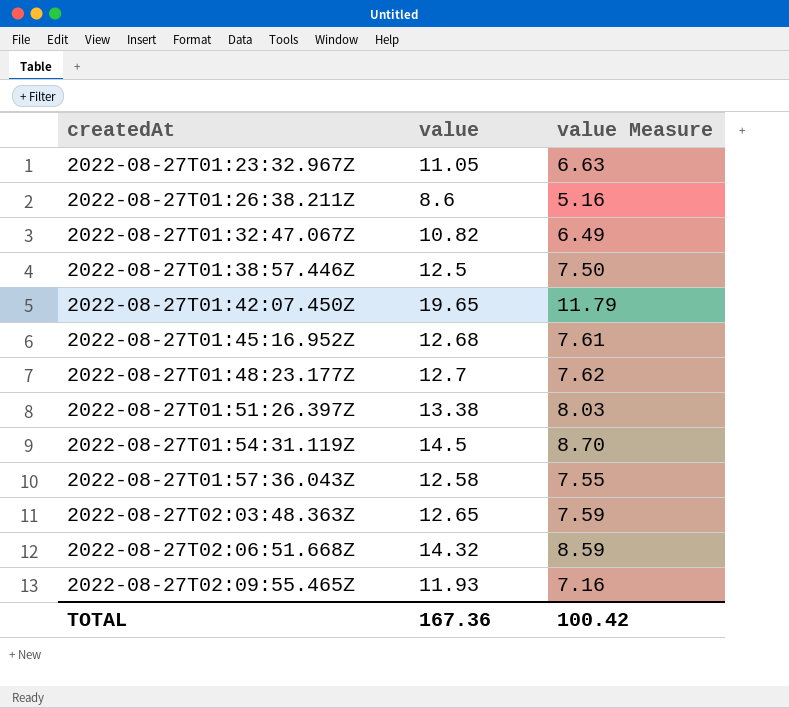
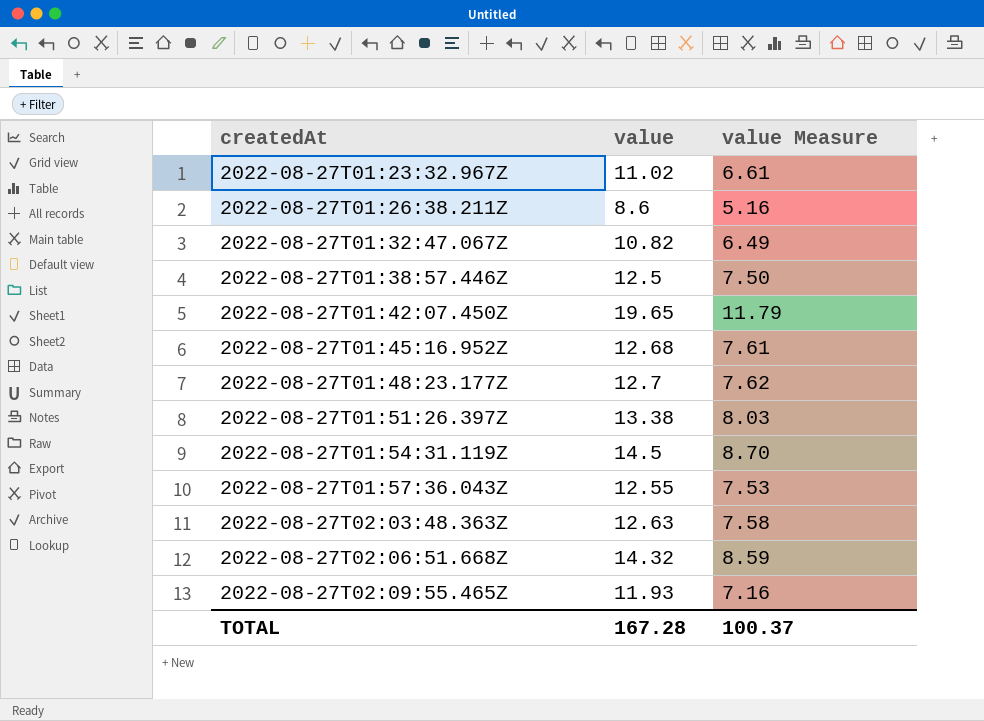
2022-08-27T01:23:32.967Z | value: 11.05 -> 11.02
2022-08-27T01:23:32.967Z | value Measure: 6.63 -> 6.61
2022-08-27T01:57:36.043Z | value: 12.58 -> 12.55
2022-08-27T01:57:36.043Z | value Measure: 7.55 -> 7.53
2022-08-27T02:03:48.363Z | value: 12.65 -> 12.63
2022-08-27T02:03:48.363Z | value Measure: 7.59 -> 7.58
TOTAL | value: 167.36 -> 167.28
TOTAL | value Measure: 100.42 -> 100.37

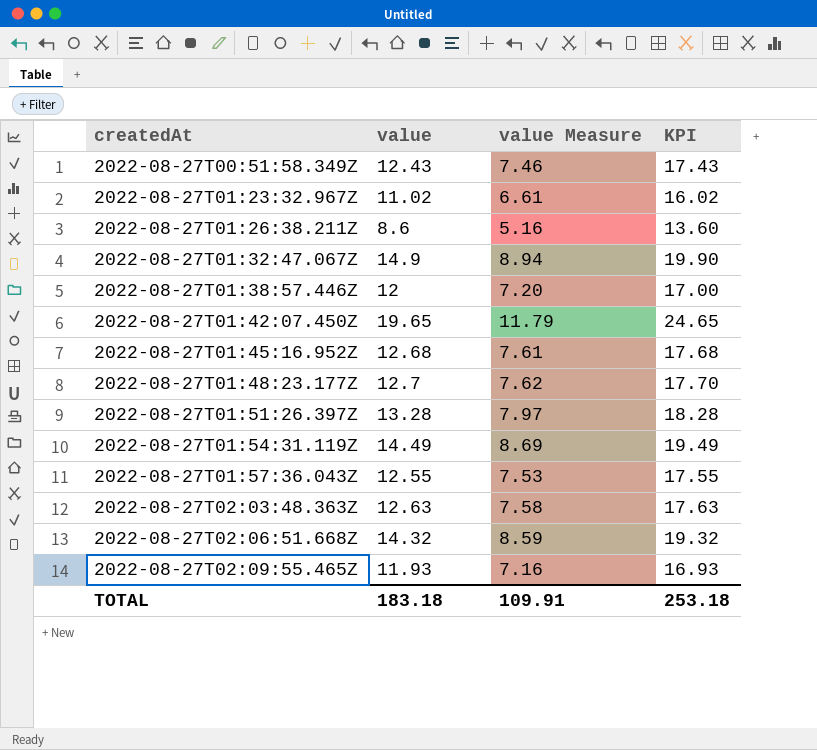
column KPI | formula: none -> [value] + 5
row 2022-08-27T00:51:58.349Z: none -> 12.43 | 7.46 | 17.43
2022-08-27T01:32:47.067Z | value: 10.82 -> 14.9
2022-08-27T01:32:47.067Z | value Measure: 6.49 -> 8.94
2022-08-27T01:38:57.446Z | value: 12.5 -> 12
2022-08-27T01:38:57.446Z | value Measure: 7.50 -> 7.20
2022-08-27T01:51:26.397Z | value: 13.38 -> 13.28
2022-08-27T01:51:26.397Z | value Measure: 8.03 -> 7.97
2022-08-27T01:54:31.119Z | value: 14.5 -> 14.49
2022-08-27T01:54:31.119Z | value Measure: 8.70 -> 8.69
TOTAL | value: 167.28 -> 183.18
TOTAL | value Measure: 100.37 -> 109.91

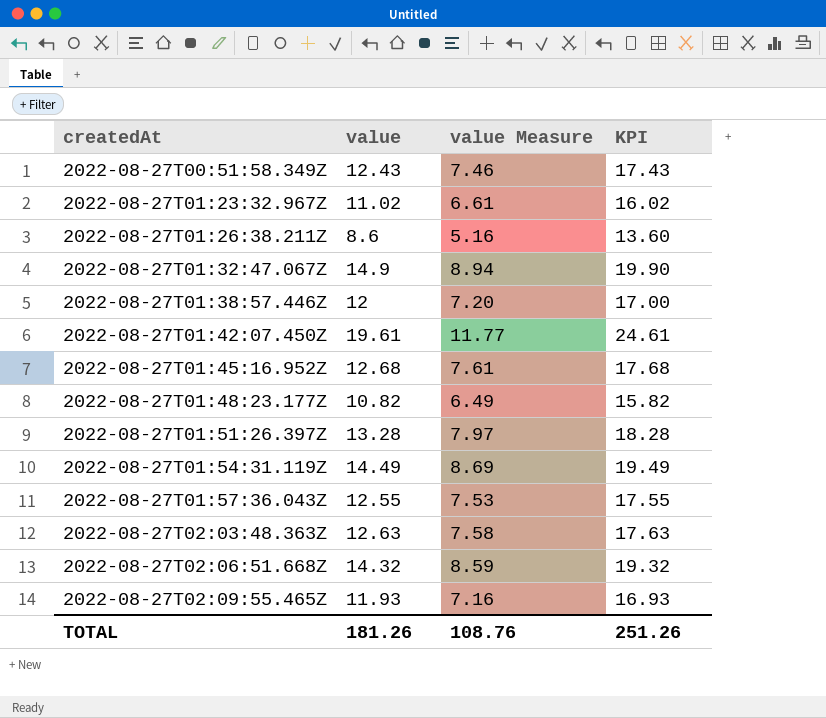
2022-08-27T01:42:07.450Z | value: 19.65 -> 19.61
2022-08-27T01:42:07.450Z | value Measure: 11.79 -> 11.77
2022-08-27T01:42:07.450Z | KPI: 24.65 -> 24.61
2022-08-27T01:48:23.177Z | value: 12.7 -> 10.82
2022-08-27T01:48:23.177Z | value Measure: 7.62 -> 6.49
2022-08-27T01:48:23.177Z | KPI: 17.70 -> 15.82
TOTAL | value: 183.18 -> 181.26
TOTAL | value Measure: 109.91 -> 108.76
TOTAL | KPI: 253.18 -> 251.26

